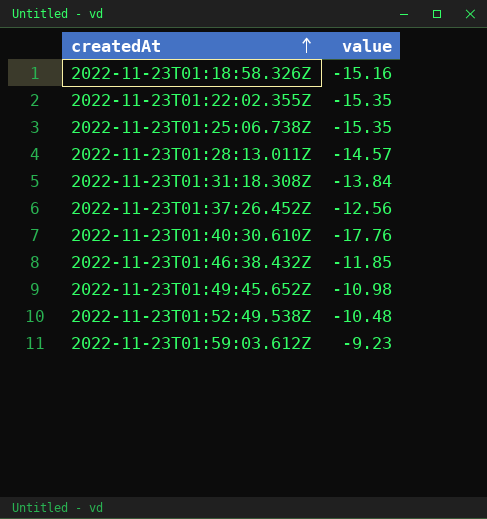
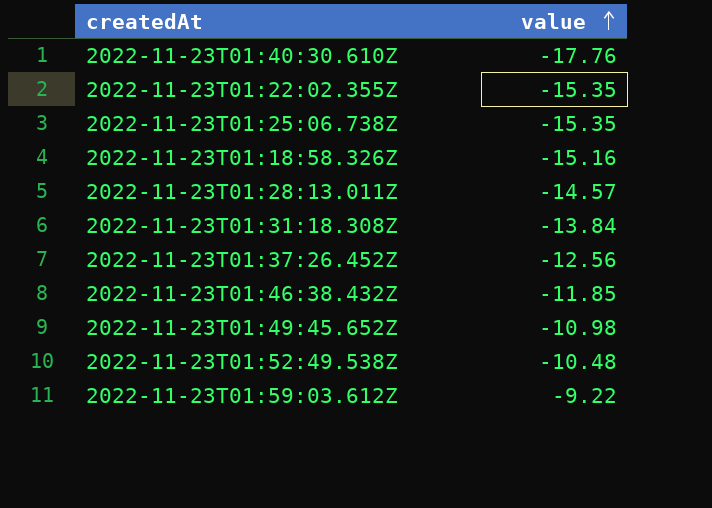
row order: createdAt ascending -> value ascending
2022-11-23T01:59:03.612Z | value: -9.23 -> -9.22

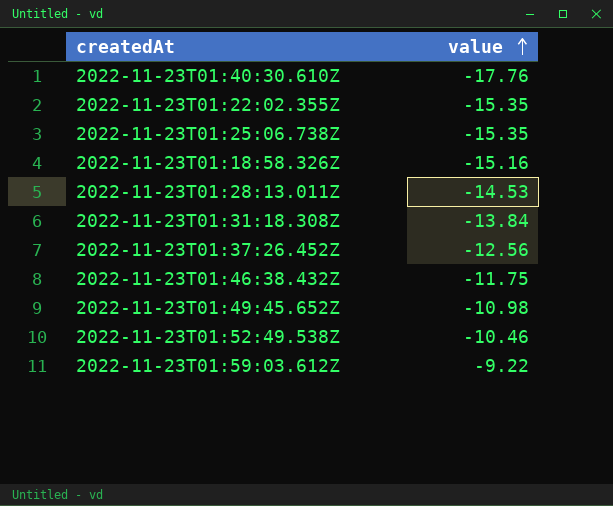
2022-11-23T01:28:13.011Z | value: -14.57 -> -14.53
2022-11-23T01:46:38.432Z | value: -11.85 -> -11.75
2022-11-23T01:52:49.538Z | value: -10.48 -> -10.46

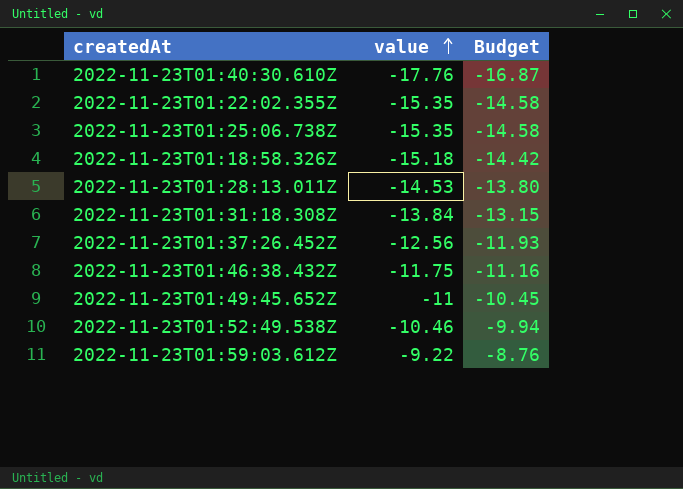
column Budget | formula: none -> [value] * 0.95
2022-11-23T01:18:58.326Z | value: -15.16 -> -15.18
2022-11-23T01:49:45.652Z | value: -10.98 -> -11

